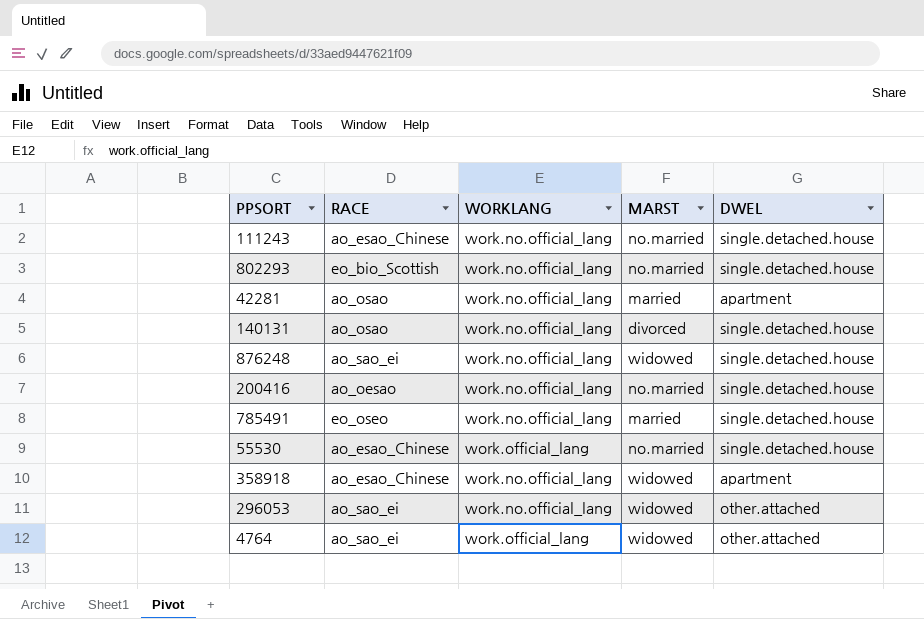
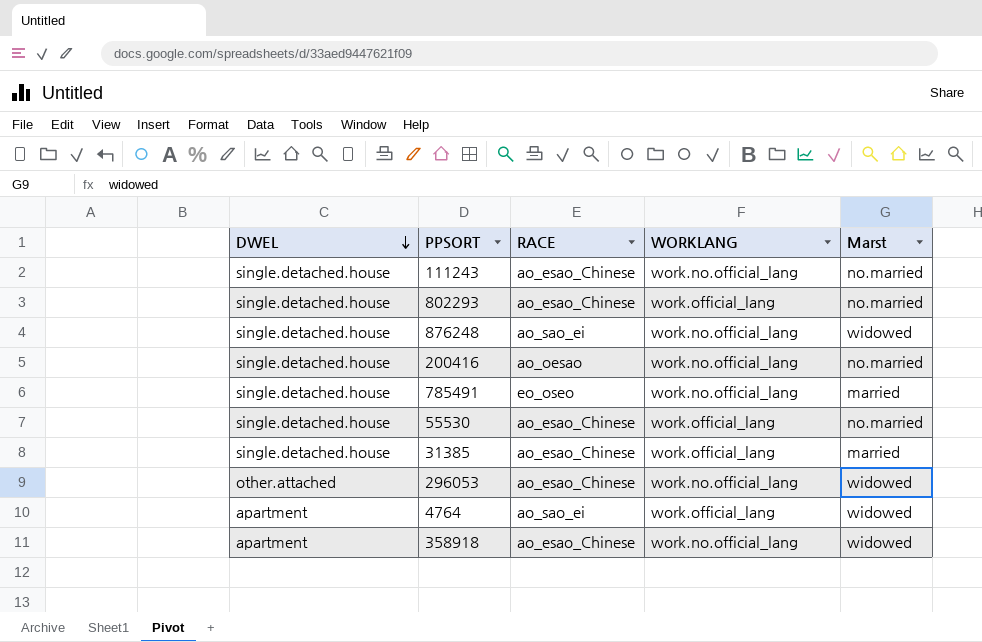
row order: none -> DWEL descending
column DWEL | position: 5 -> 1
column name: MARST -> Marst
row 42281: ao_osao | work.no.official_lang | married | apartment -> none
row 140131: ao_osao | work.no.official_lang | divorced | single.detached.house -> none
802293 | RACE: eo_bio_Scottish -> ao_esao_Chinese
802293 | WORKLANG: work.no.official_lang -> work.official_lang
row 31385: none -> single.detached.house | ao_esao_Chinese | work.official_lang | married
296053 | RACE: ao_sao_ei -> ao_esao_Chinese
4764 | DWEL: other.attached -> apartment

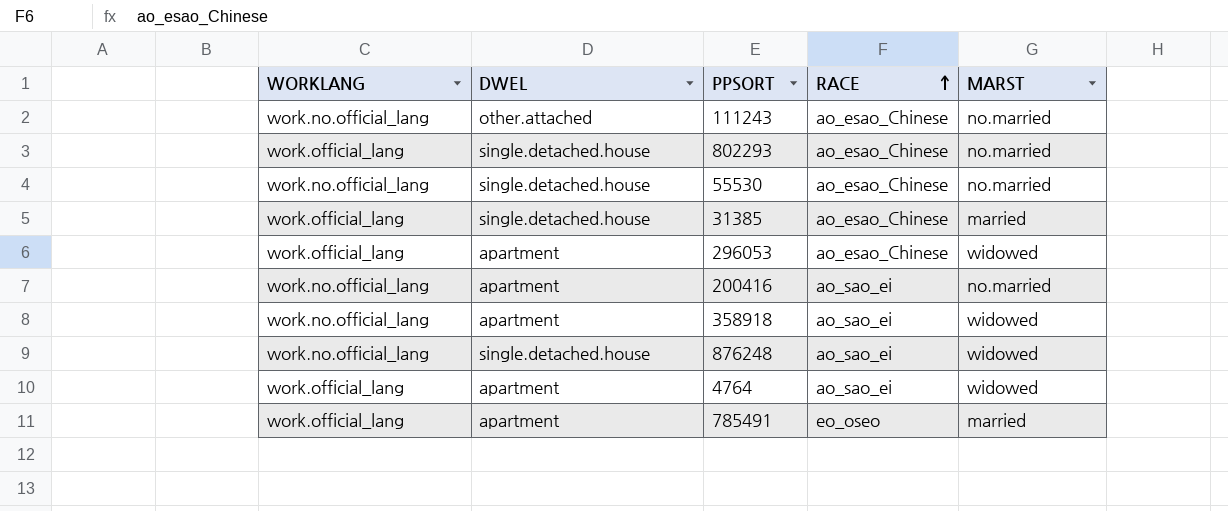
row order: DWEL descending -> RACE ascending
column WORKLANG | position: 4 -> 1
column name: Marst -> MARST
111243 | DWEL: single.detached.house -> other.attached
55530 | WORKLANG: work.official_lang -> work.no.official_lang
296053 | WORKLANG: work.no.official_lang -> work.official_lang
296053 | DWEL: other.attached -> apartment
200416 | DWEL: single.detached.house -> apartment
200416 | RACE: ao_oesao -> ao_sao_ei
358918 | RACE: ao_esao_Chinese -> ao_sao_ei
785491 | WORKLANG: work.no.official_lang -> work.official_lang
785491 | DWEL: single.detached.house -> apartment

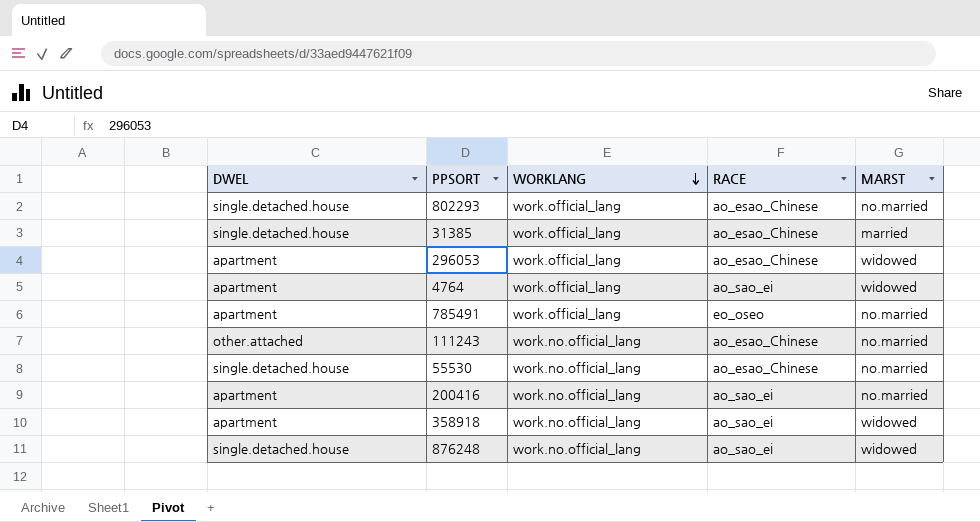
row order: RACE ascending -> WORKLANG descending
column WORKLANG | position: 1 -> 3
785491 | MARST: married -> no.married

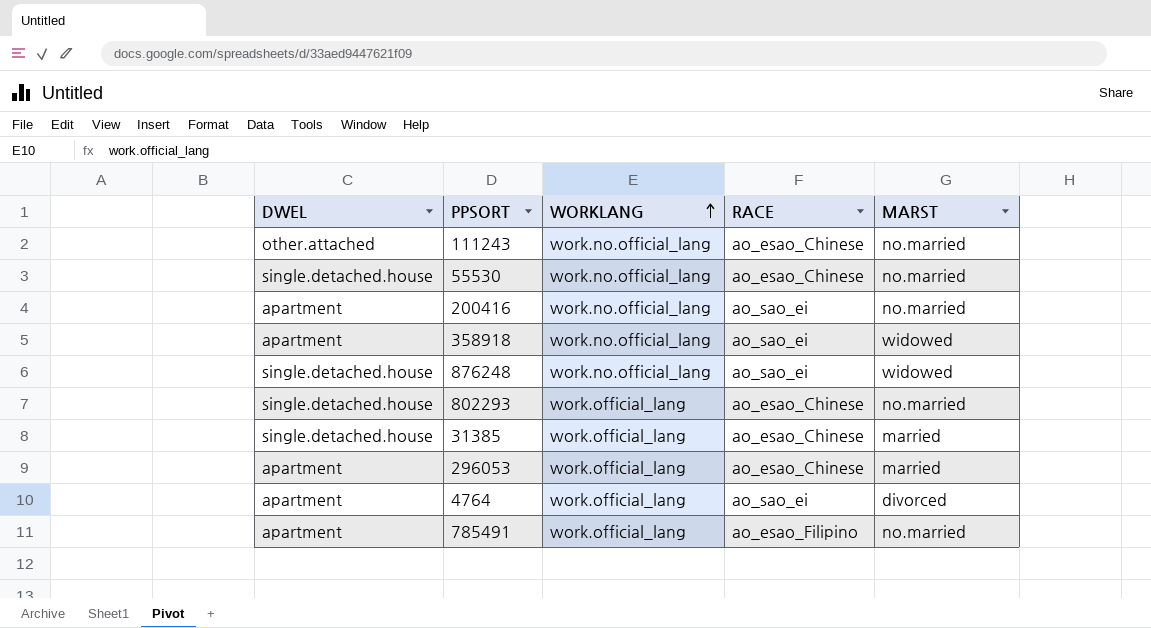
row order: WORKLANG descending -> WORKLANG ascending
296053 | MARST: widowed -> married
4764 | MARST: widowed -> divorced
785491 | RACE: eo_oseo -> ao_esao_Filipino

